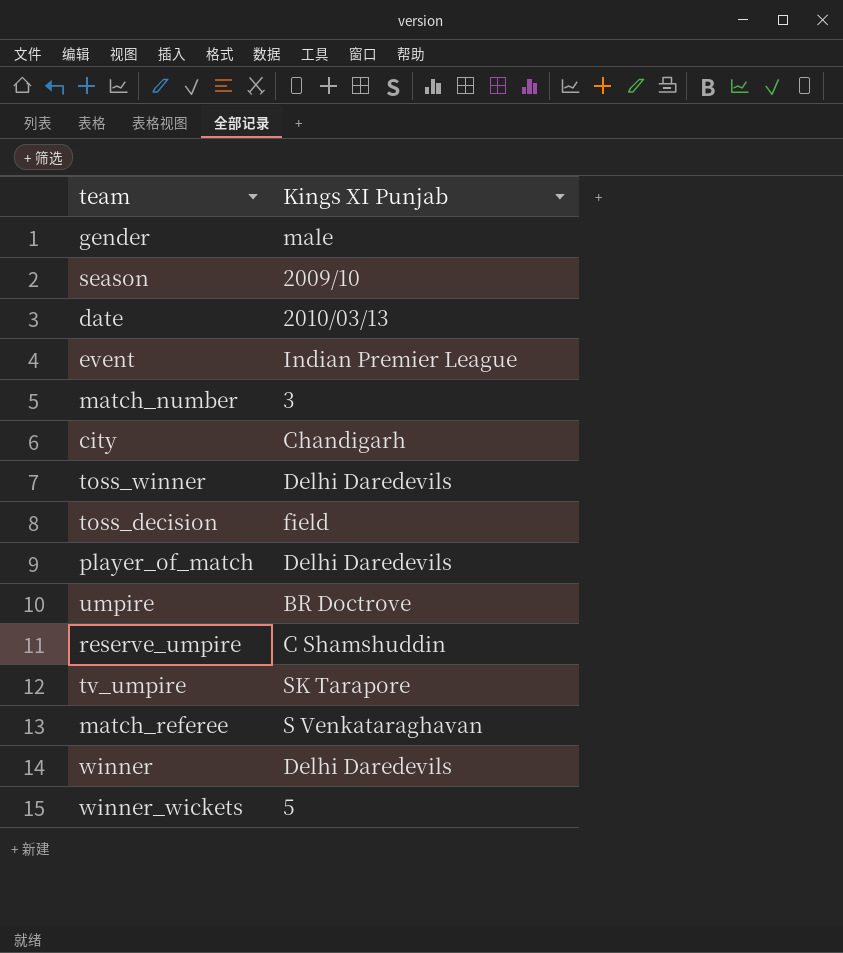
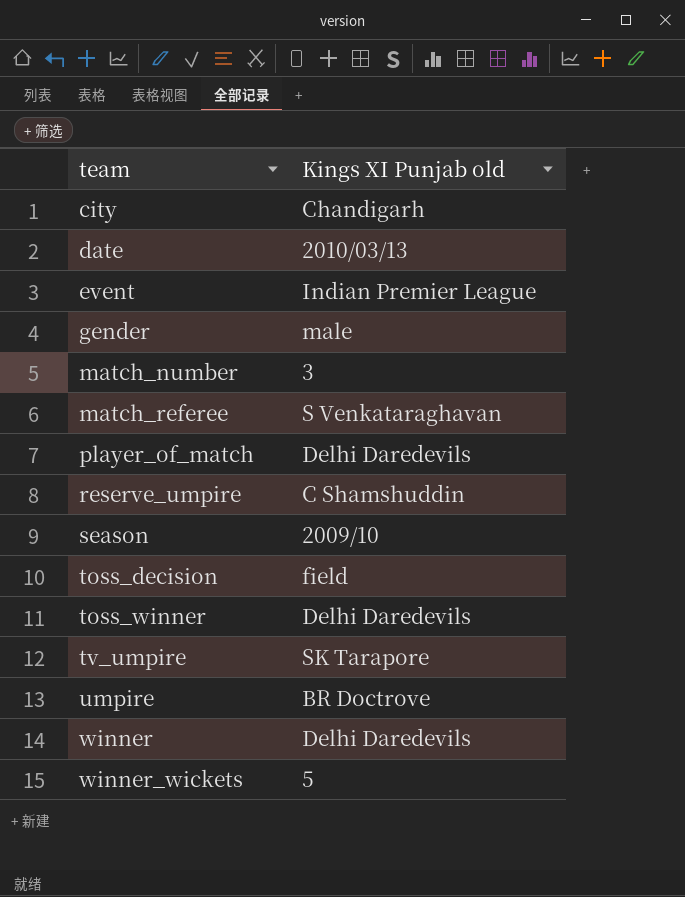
row order: none -> team ascending
column name: Kings XI Punjab -> Kings XI Punjab old

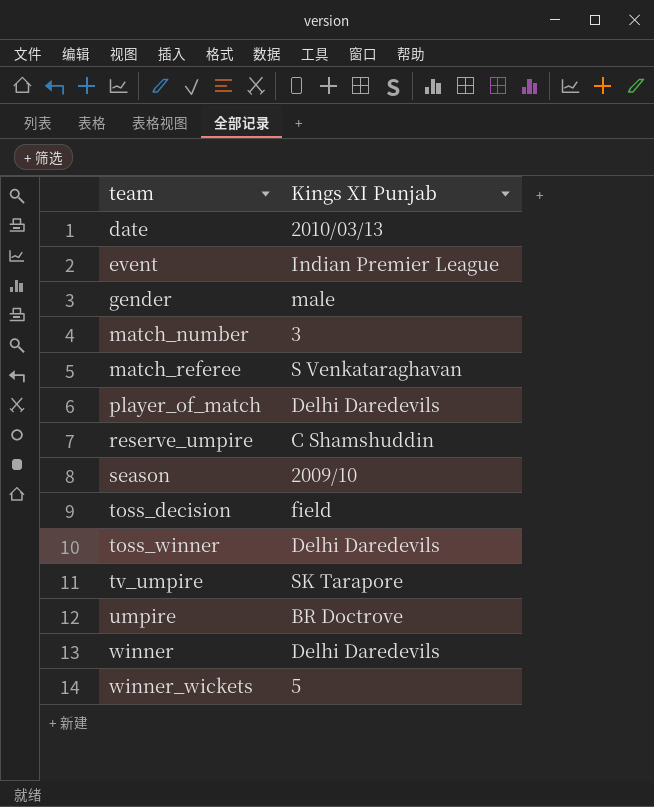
column name: Kings XI Punjab old -> Kings XI Punjab
row city: Chandigarh -> none

